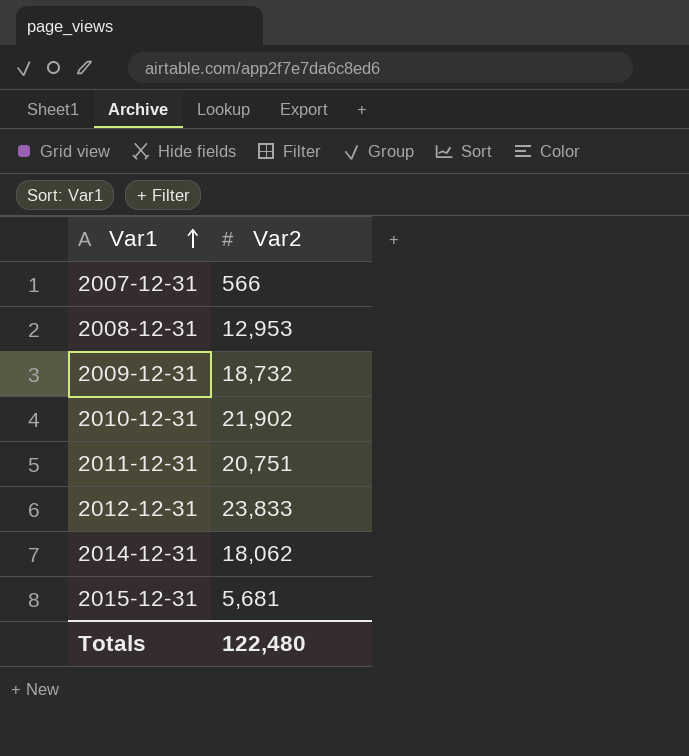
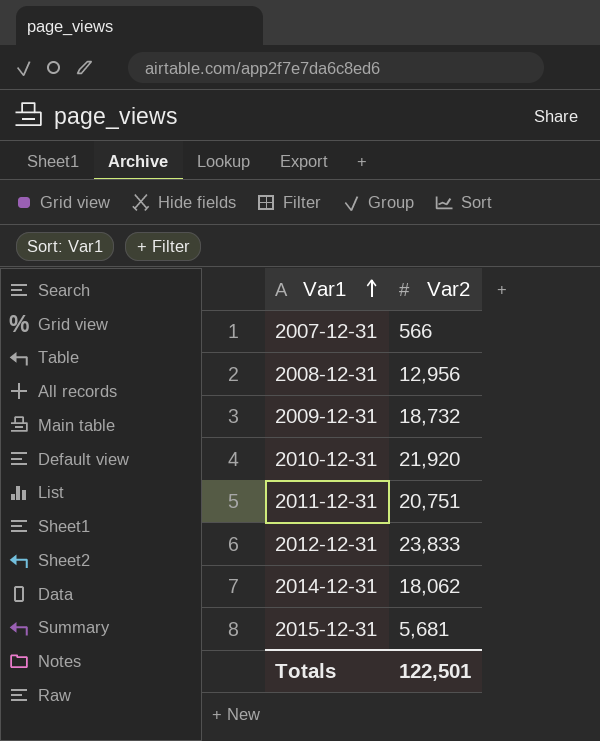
2008-12-31 | Var2: 12,953 -> 12,956
2010-12-31 | Var2: 21,902 -> 21,920
Totals | Var2: 122,480 -> 122,501

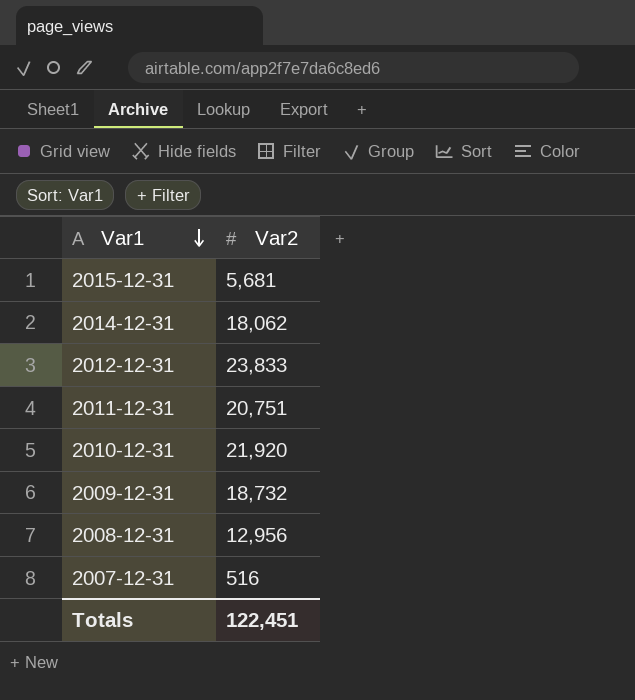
row order: Var1 ascending -> Var1 descending
2007-12-31 | Var2: 566 -> 516
Totals | Var2: 122,501 -> 122,451

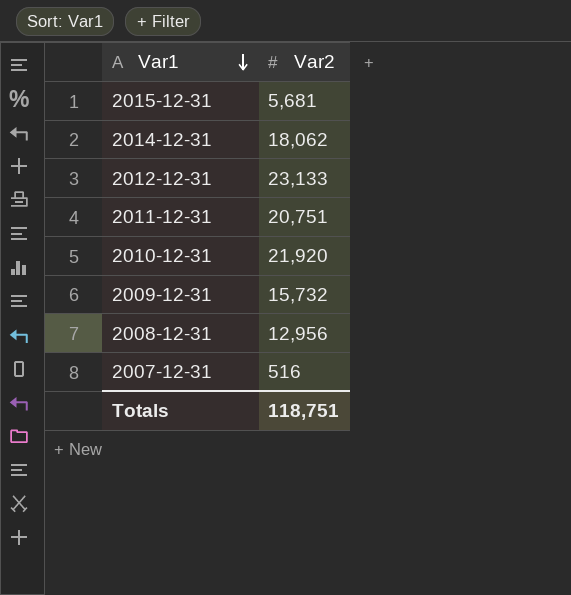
2012-12-31 | Var2: 23,833 -> 23,133
2009-12-31 | Var2: 18,732 -> 15,732
Totals | Var2: 122,451 -> 118,751

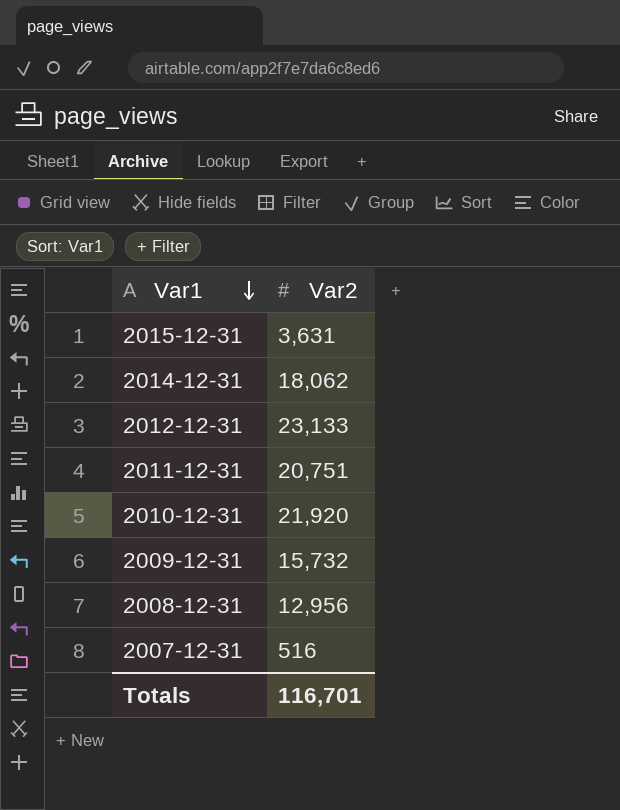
2015-12-31 | Var2: 5,681 -> 3,631
Totals | Var2: 118,751 -> 116,701

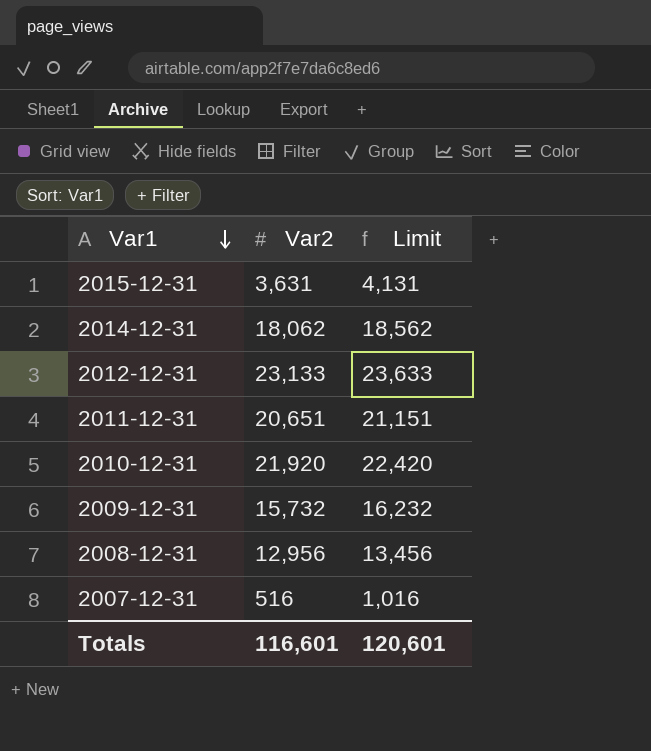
column Limit | formula: none -> [Var2] + 500
2011-12-31 | Var2: 20,751 -> 20,651
Totals | Var2: 116,701 -> 116,601

